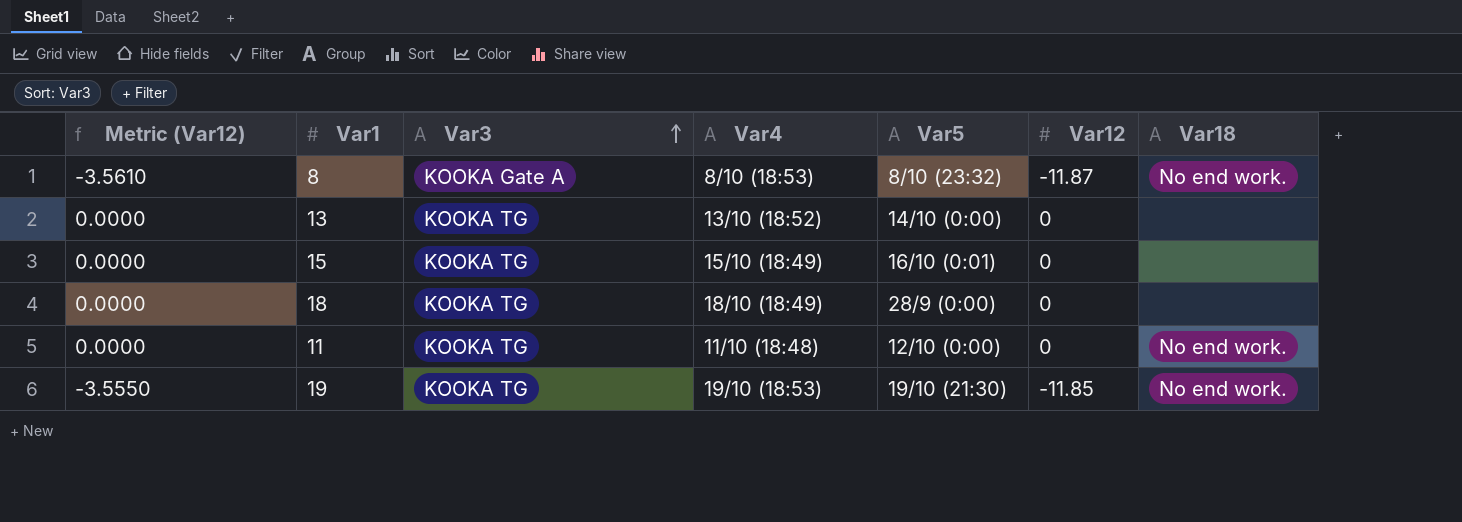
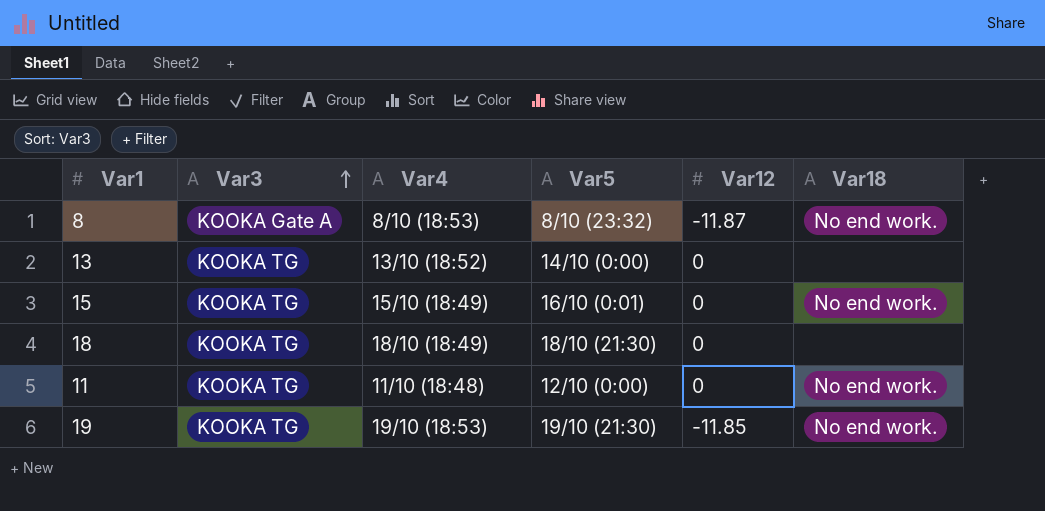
column Metric (Var12) | formula: [Var12] * 0.3 -> none
15 | Var18: none -> No end work.
18 | Var5: 28/9 (0:00) -> 18/10 (21:30)

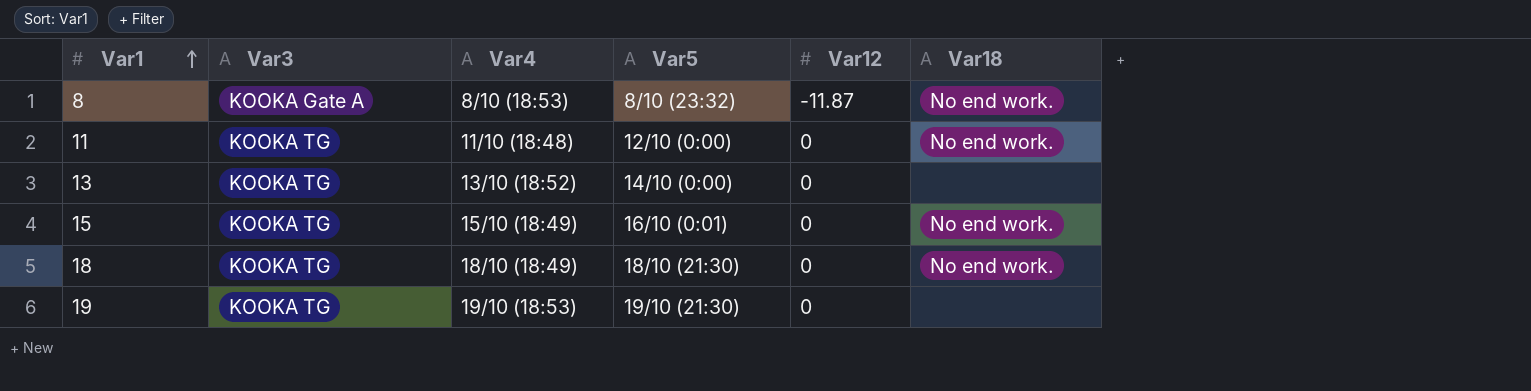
row order: Var3 ascending -> Var1 ascending
18 | Var18: none -> No end work.
19 | Var12: -11.85 -> 0
19 | Var18: No end work. -> none

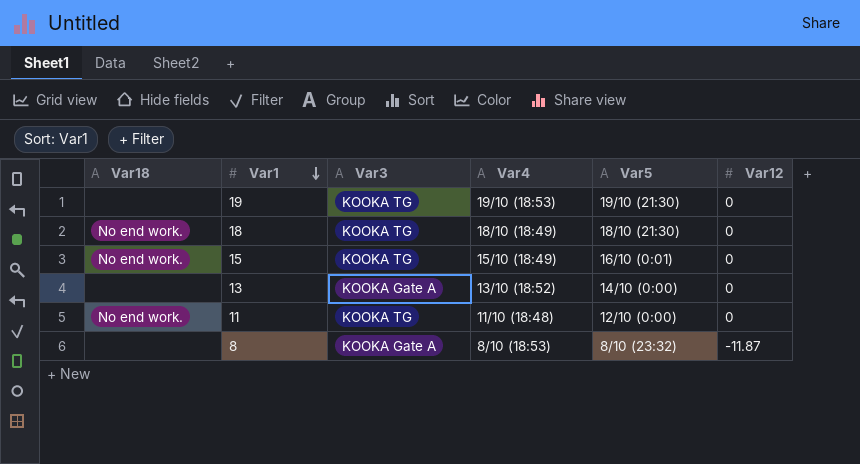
row order: Var1 ascending -> Var1 descending
column Var18 | position: 6 -> 1
13 | Var3: KOOKA TG -> KOOKA Gate A
8 | Var18: No end work. -> none

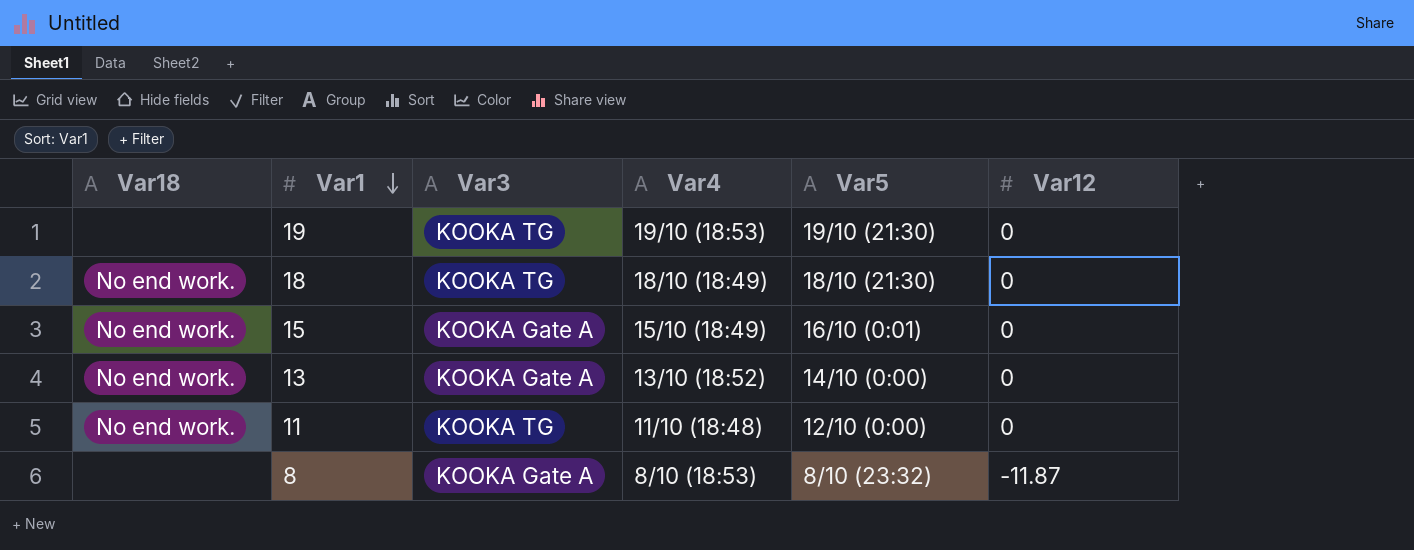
15 | Var3: KOOKA TG -> KOOKA Gate A
13 | Var18: none -> No end work.

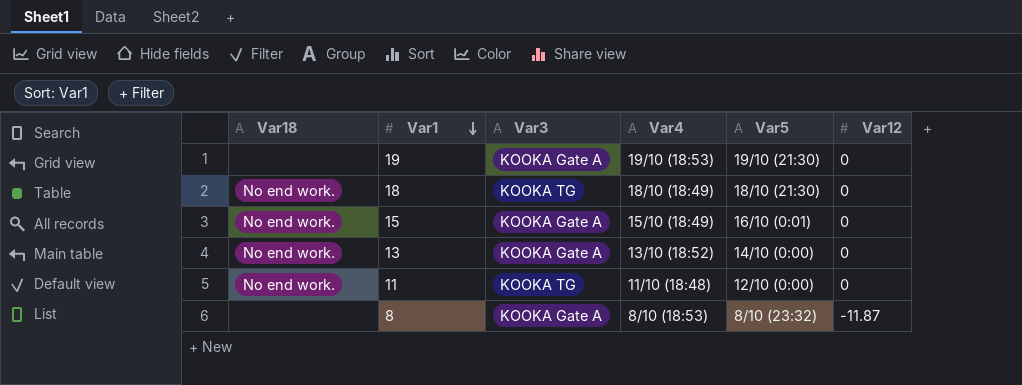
19 | Var3: KOOKA TG -> KOOKA Gate A

